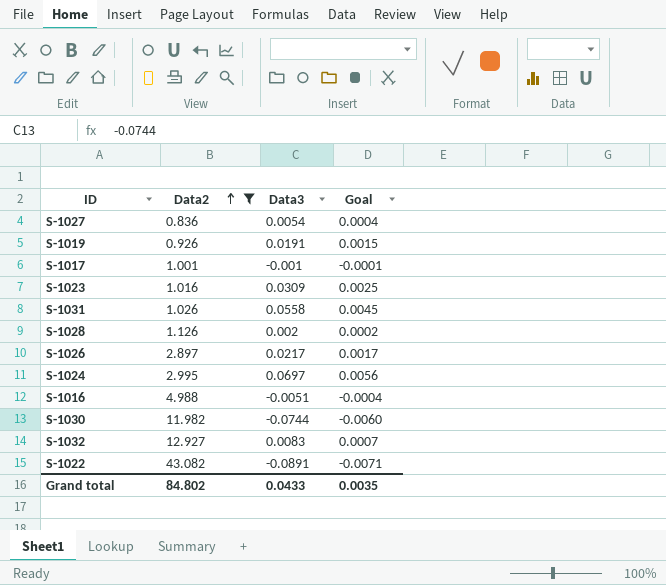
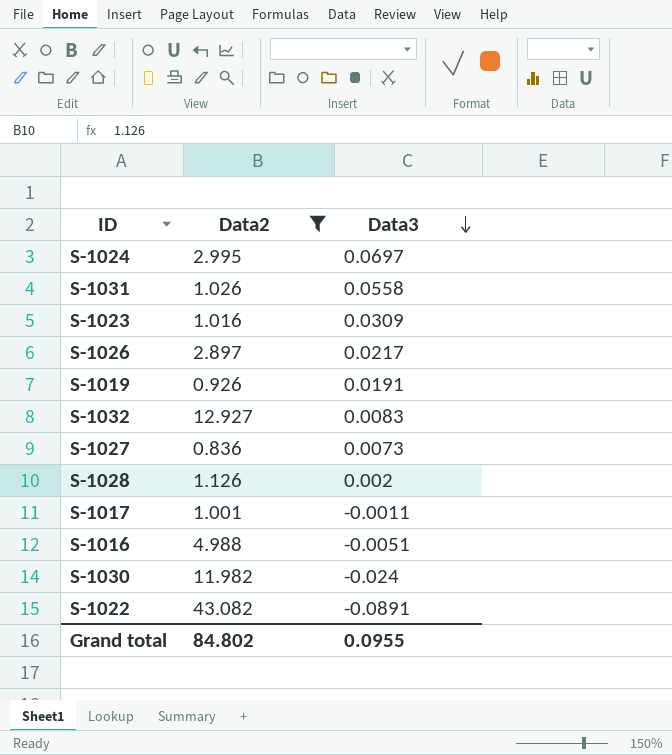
row order: Data2 ascending -> Data3 descending
column Goal | formula: [Data3] * 0.08 -> none
S-1027 | Data3: 0.0054 -> 0.0073
S-1017 | Data3: -0.001 -> -0.0011
S-1030 | Data3: -0.0744 -> -0.024
Grand total | Data3: 0.0433 -> 0.0955

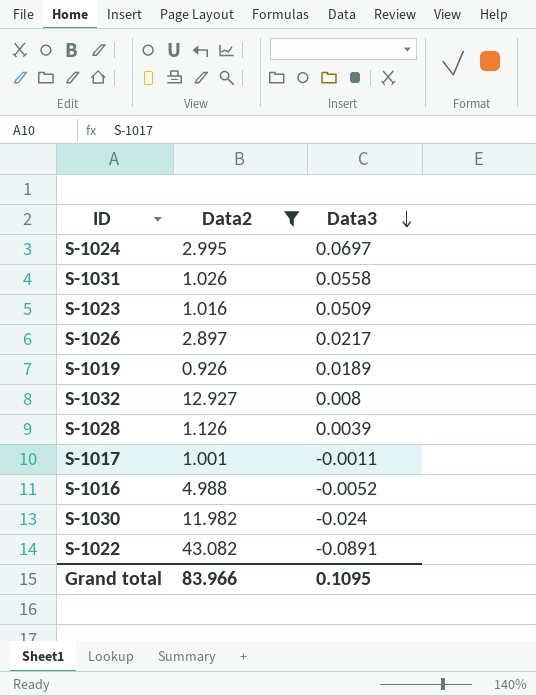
row S-1027: 0.836 | 0.0073 -> none
S-1023 | Data3: 0.0309 -> 0.0509
S-1019 | Data3: 0.0191 -> 0.0189
S-1032 | Data3: 0.0083 -> 0.008
S-1028 | Data3: 0.002 -> 0.0039
S-1016 | Data3: -0.0051 -> -0.0052
Grand total | Data2: 84.802 -> 83.966
Grand total | Data3: 0.0955 -> 0.1095

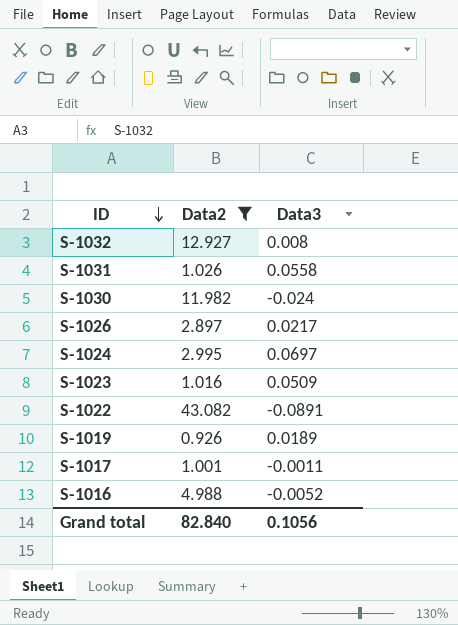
row order: Data3 descending -> ID descending
row S-1028: 1.126 | 0.0039 -> none
Grand total | Data2: 83.966 -> 82.840
Grand total | Data3: 0.1095 -> 0.1056

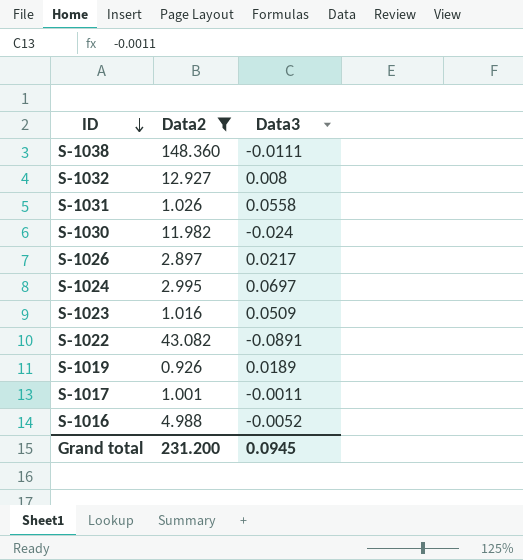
row S-1038: none -> 148.360 | -0.0111
Grand total | Data2: 82.840 -> 231.200
Grand total | Data3: 0.1056 -> 0.0945

